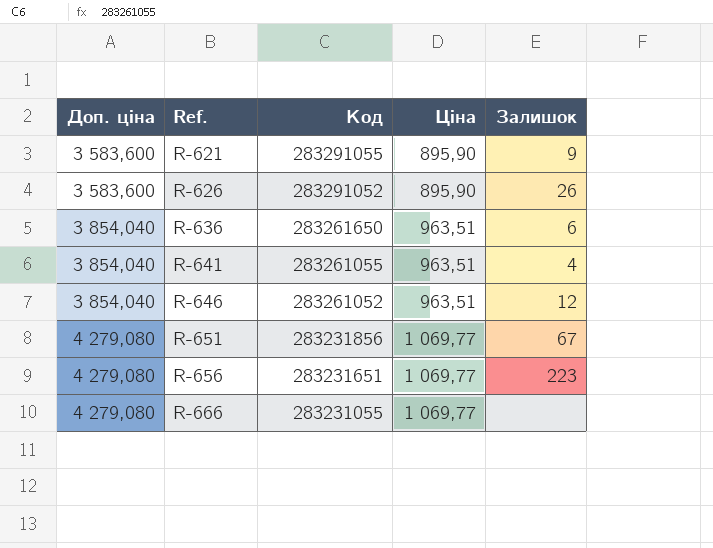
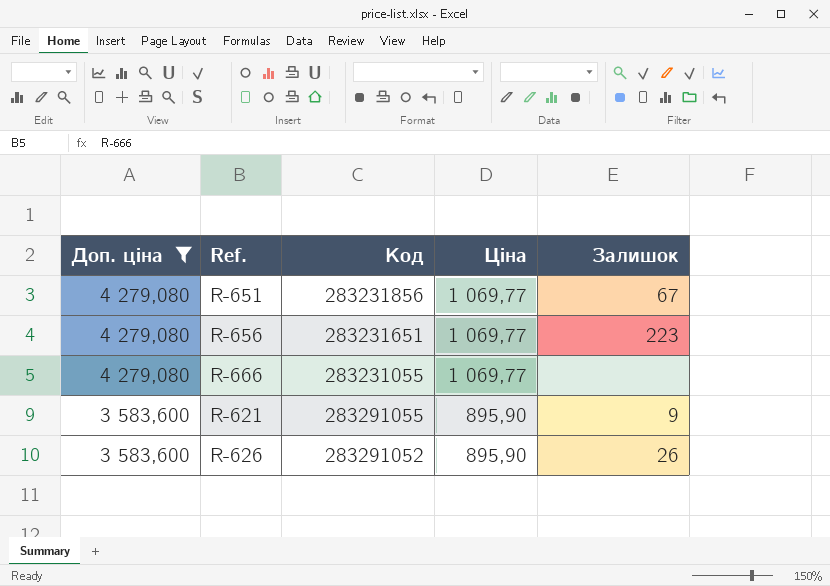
filter: none -> Доп. ціна != 3 854,040
row order: Доп. ціна ascending -> Доп. ціна descending

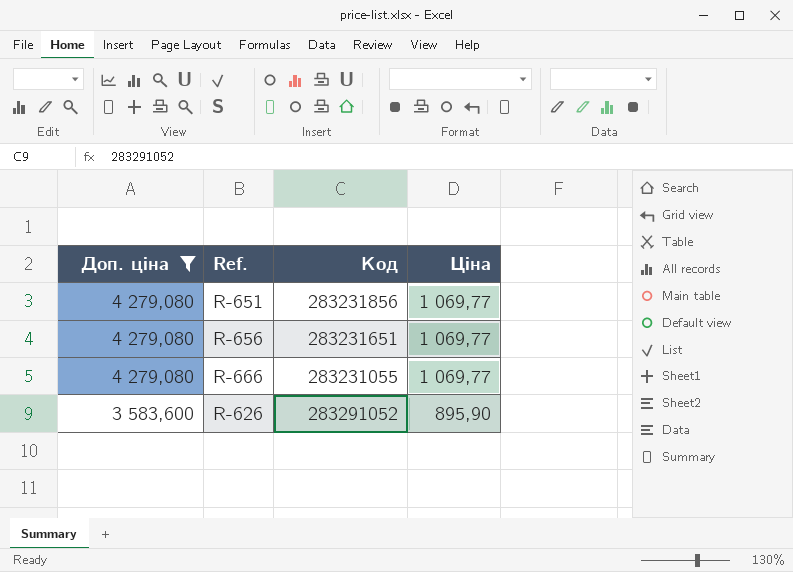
column Залишок | position: 5 -> none
row R-621: 3 583,600 | 283291055 | 895,90 | 9 -> none

